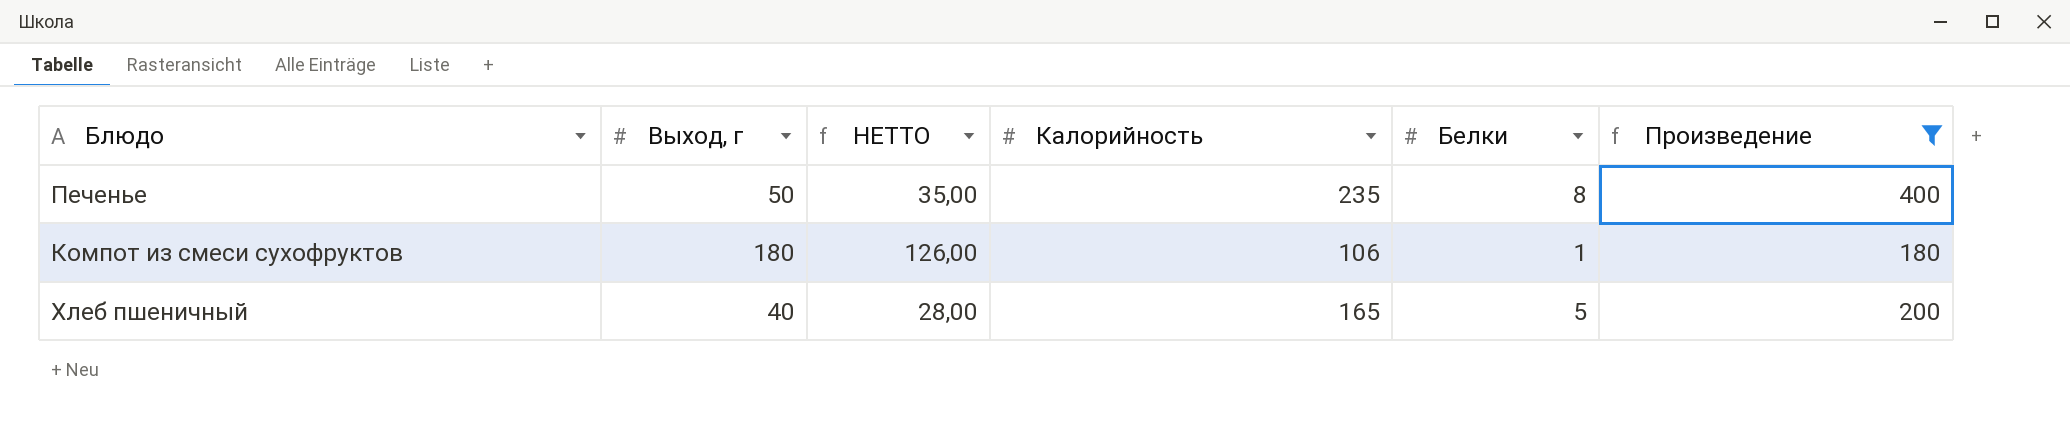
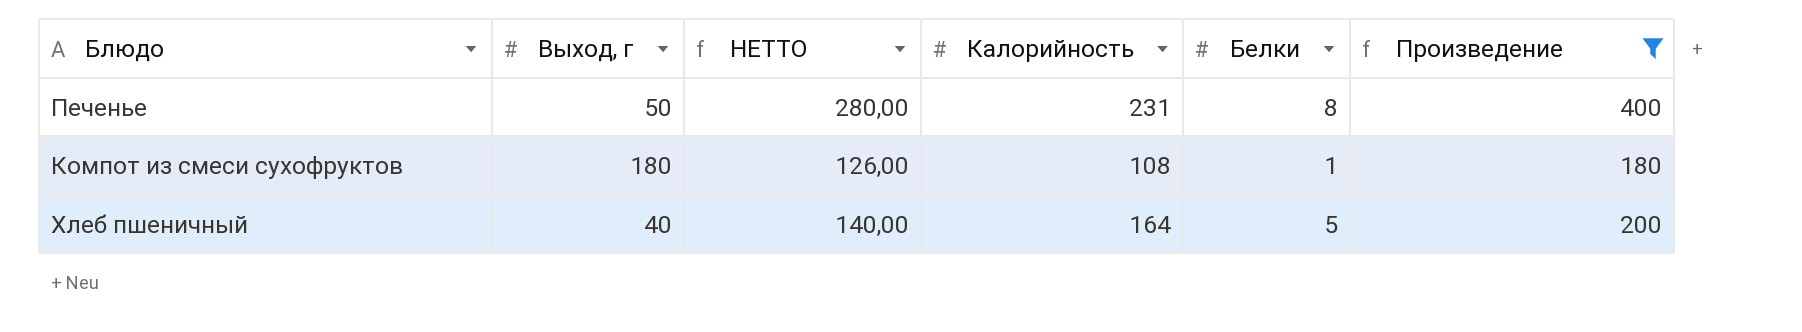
column НЕТТО | formula: [Выход, г] * 0,7 -> [Произведение] * 0,7
Печенье | Калорийность: 235 -> 231
Компот из смеси сухофруктов | Калорийность: 106 -> 108
Хлеб пшеничный | Калорийность: 165 -> 164

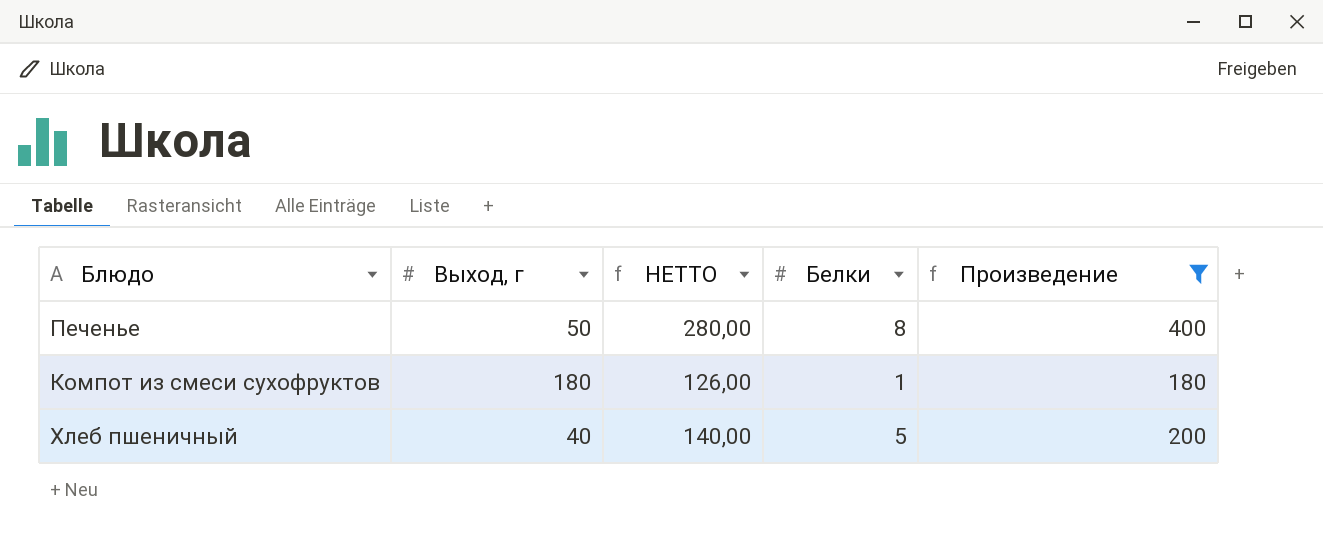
column Калорийность | position: 4 -> none

